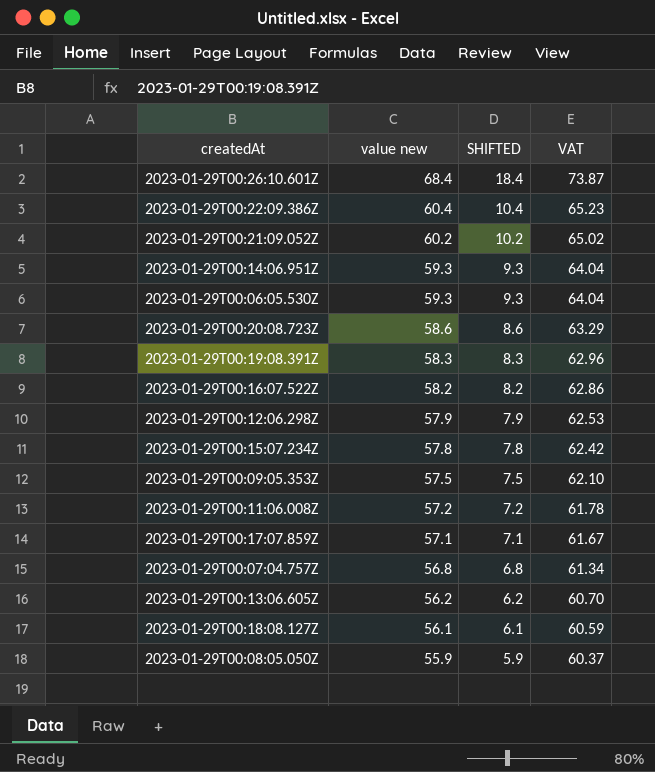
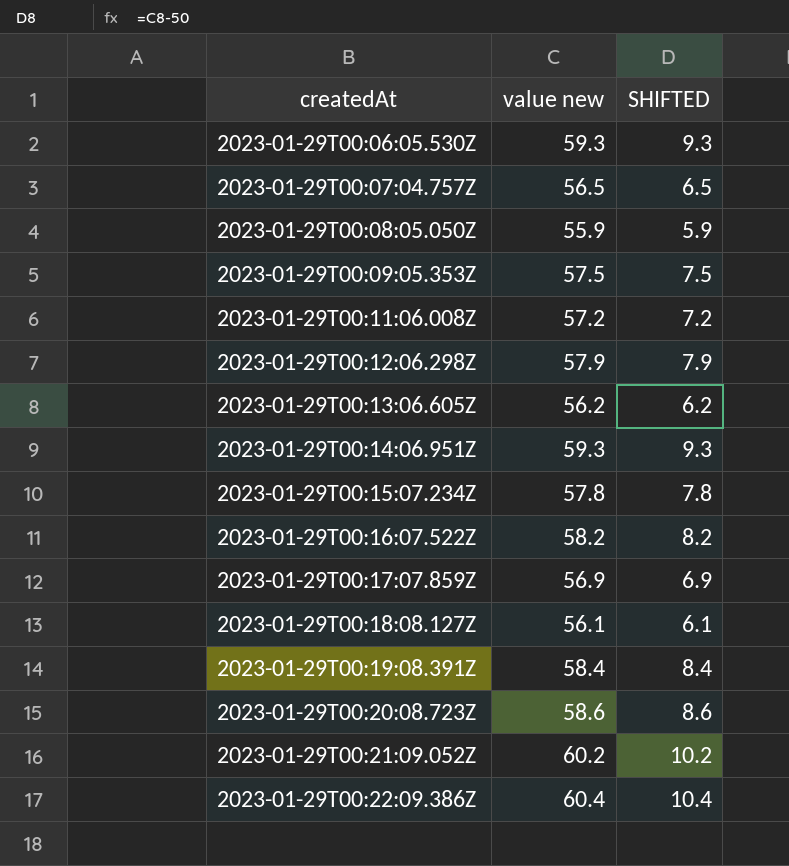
row order: value new descending -> createdAt ascending
column VAT | formula: [value new] * 1.08 -> none
row 2023-01-29T00:26:10.601Z: 68.4 | 18.4 | 73.87 -> none
2023-01-29T00:07:04.757Z | value new: 56.8 -> 56.5
2023-01-29T00:07:04.757Z | SHIFTED: 6.8 -> 6.5
2023-01-29T00:17:07.859Z | value new: 57.1 -> 56.9
2023-01-29T00:17:07.859Z | SHIFTED: 7.1 -> 6.9
2023-01-29T00:19:08.391Z | value new: 58.3 -> 58.4
2023-01-29T00:19:08.391Z | SHIFTED: 8.3 -> 8.4

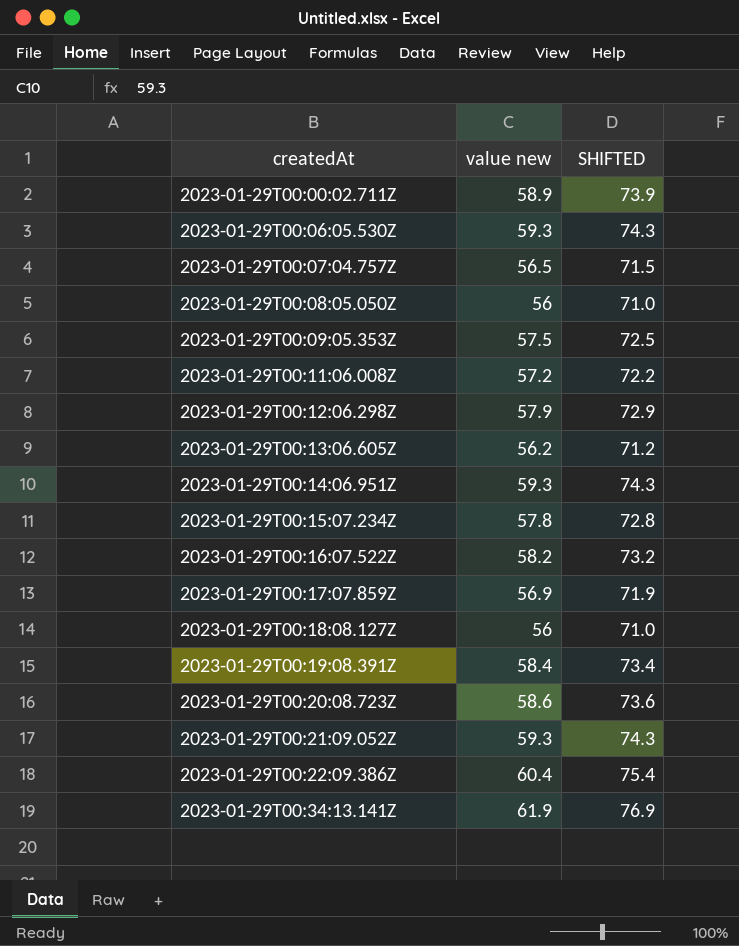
column SHIFTED | formula: [value new] - 50 -> [value new] + 15
row 2023-01-29T00:00:02.711Z: none -> 58.9 | 73.9
2023-01-29T00:08:05.050Z | value new: 55.9 -> 56
2023-01-29T00:18:08.127Z | value new: 56.1 -> 56
2023-01-29T00:21:09.052Z | value new: 60.2 -> 59.3
row 2023-01-29T00:34:13.141Z: none -> 61.9 | 76.9

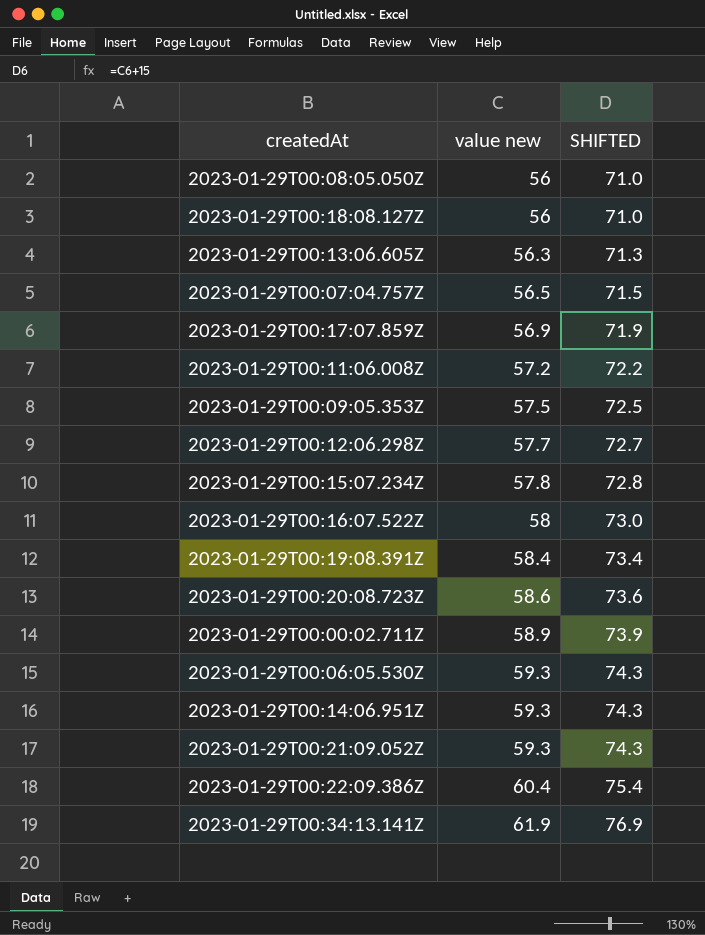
row order: createdAt ascending -> value new ascending
2023-01-29T00:13:06.605Z | value new: 56.2 -> 56.3
2023-01-29T00:13:06.605Z | SHIFTED: 71.2 -> 71.3
2023-01-29T00:12:06.298Z | value new: 57.9 -> 57.7
2023-01-29T00:12:06.298Z | SHIFTED: 72.9 -> 72.7
2023-01-29T00:16:07.522Z | value new: 58.2 -> 58
2023-01-29T00:16:07.522Z | SHIFTED: 73.2 -> 73.0

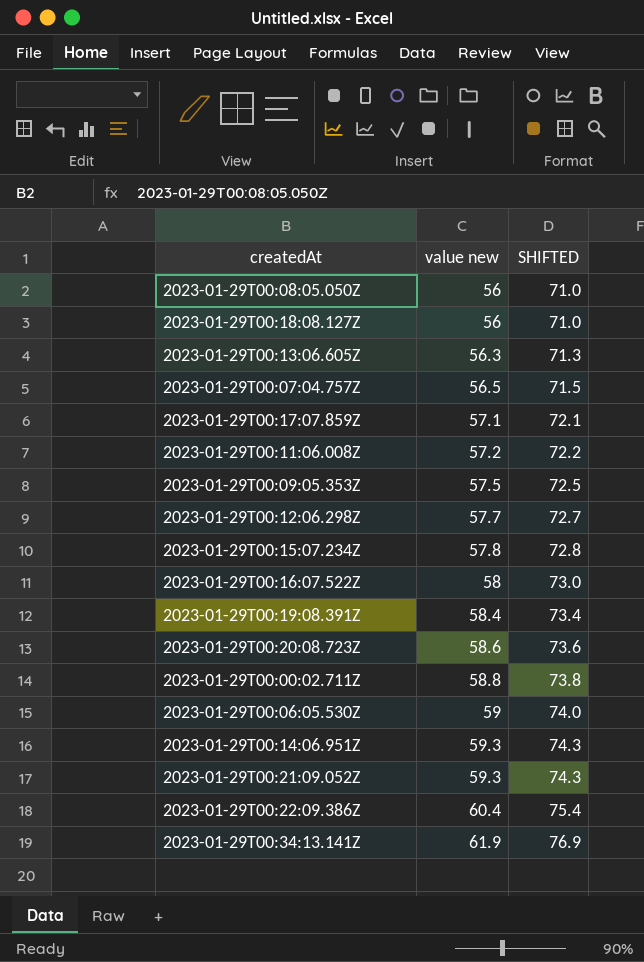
2023-01-29T00:17:07.859Z | value new: 56.9 -> 57.1
2023-01-29T00:17:07.859Z | SHIFTED: 71.9 -> 72.1
2023-01-29T00:00:02.711Z | value new: 58.9 -> 58.8
2023-01-29T00:00:02.711Z | SHIFTED: 73.9 -> 73.8
2023-01-29T00:06:05.530Z | value new: 59.3 -> 59
2023-01-29T00:06:05.530Z | SHIFTED: 74.3 -> 74.0

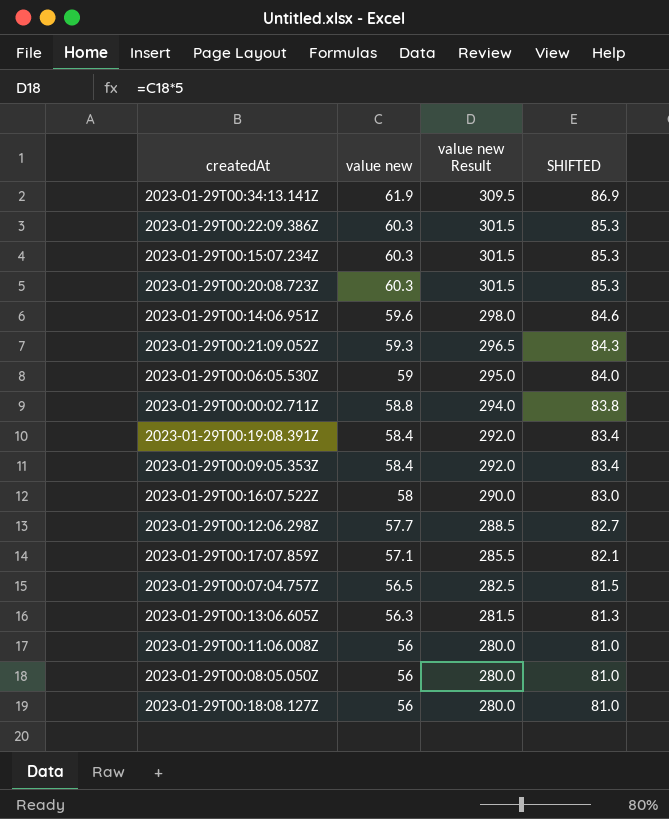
row order: value new ascending -> value new descending
column value new Result | formula: none -> [value new] * 5
column SHIFTED | formula: [value new] + 15 -> [value new] + 25
2023-01-29T00:22:09.386Z | value new: 60.4 -> 60.3
2023-01-29T00:15:07.234Z | value new: 57.8 -> 60.3
2023-01-29T00:20:08.723Z | value new: 58.6 -> 60.3
2023-01-29T00:14:06.951Z | value new: 59.3 -> 59.6
2023-01-29T00:09:05.353Z | value new: 57.5 -> 58.4
2023-01-29T00:11:06.008Z | value new: 57.2 -> 56

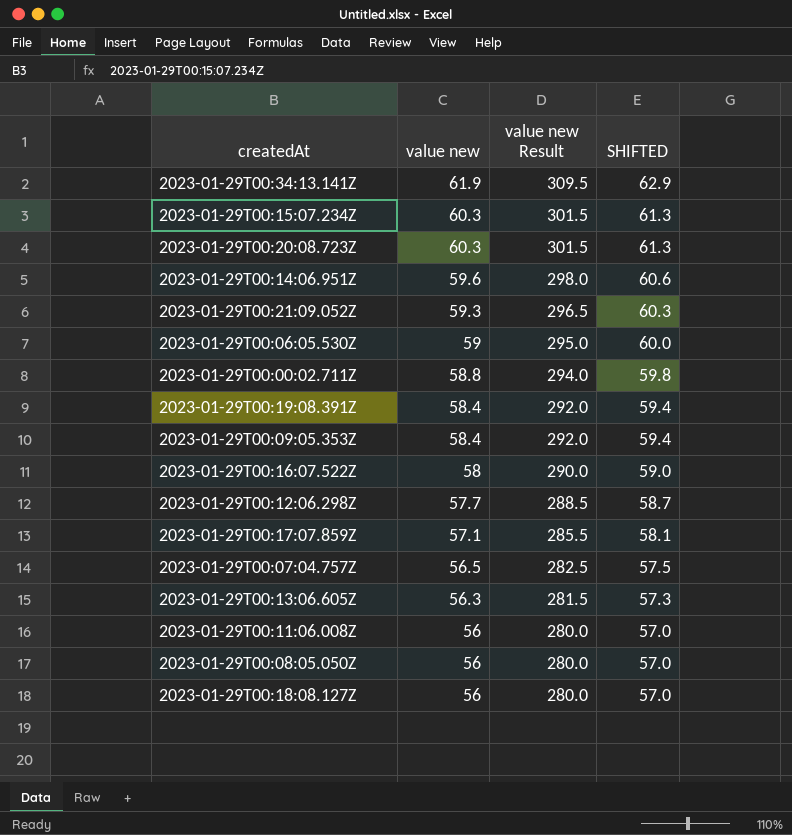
column SHIFTED | formula: [value new] + 25 -> [value new] + 1
row 2023-01-29T00:22:09.386Z: 60.3 | 301.5 | 85.3 -> none

